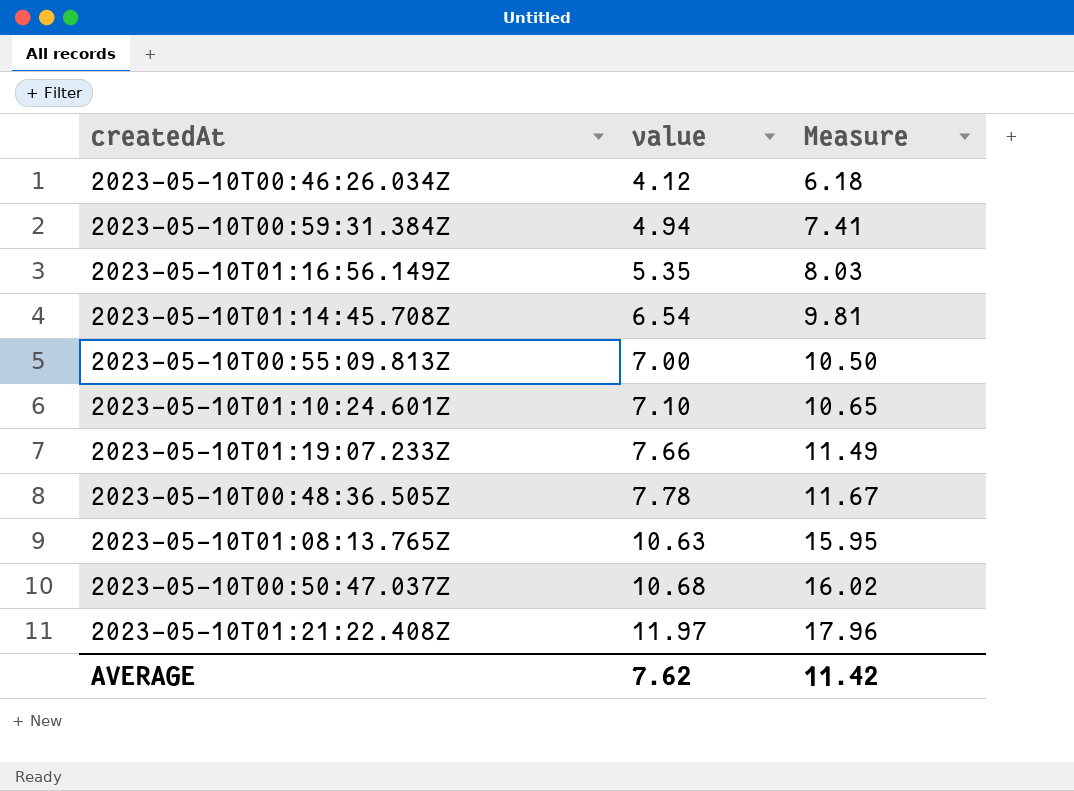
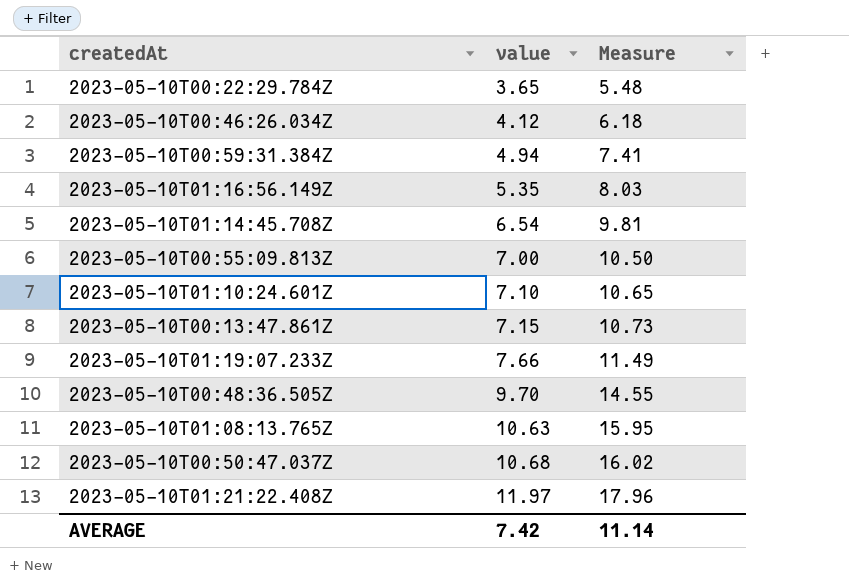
row 2023-05-10T00:22:29.784Z: none -> 3.65 | 5.48
row 2023-05-10T00:13:47.861Z: none -> 7.15 | 10.73
2023-05-10T00:48:36.505Z | value: 7.78 -> 9.70
2023-05-10T00:48:36.505Z | Measure: 11.67 -> 14.55
AVERAGE | value: 7.62 -> 7.42
AVERAGE | Measure: 11.42 -> 11.14

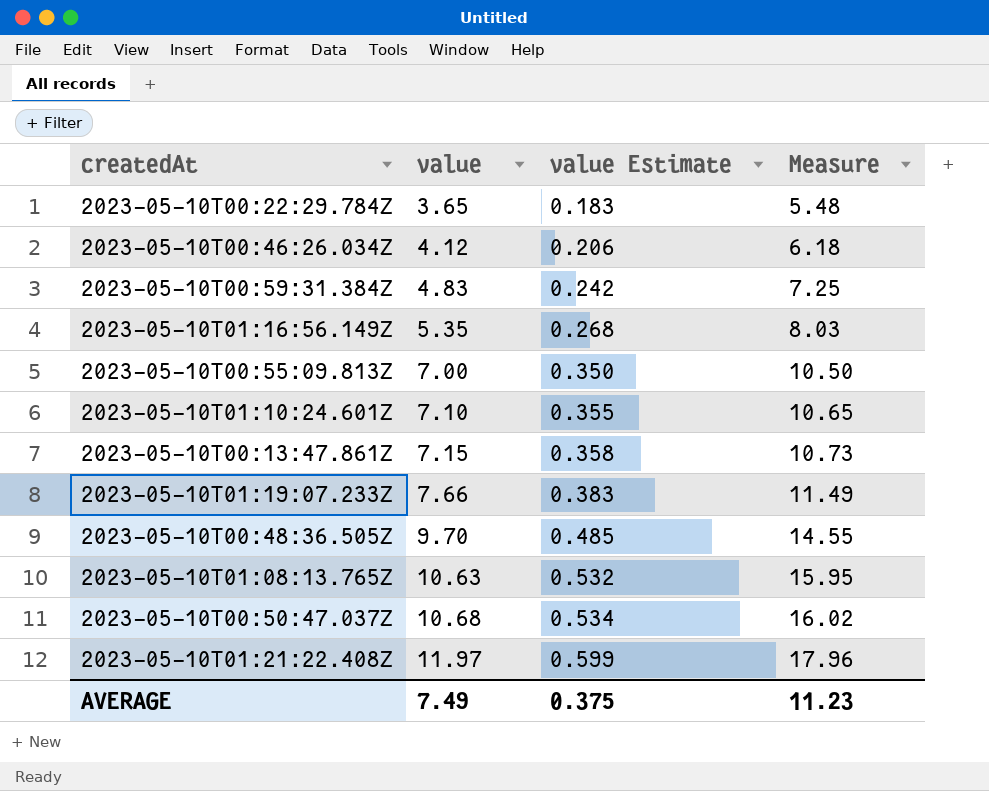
column value Estimate | formula: none -> [value] * 0.05
row 2023-05-10T01:14:45.708Z: 6.54 | 9.81 -> none
2023-05-10T00:59:31.384Z | value: 4.94 -> 4.83
2023-05-10T00:59:31.384Z | Measure: 7.41 -> 7.25
AVERAGE | value: 7.42 -> 7.49
AVERAGE | Measure: 11.14 -> 11.23

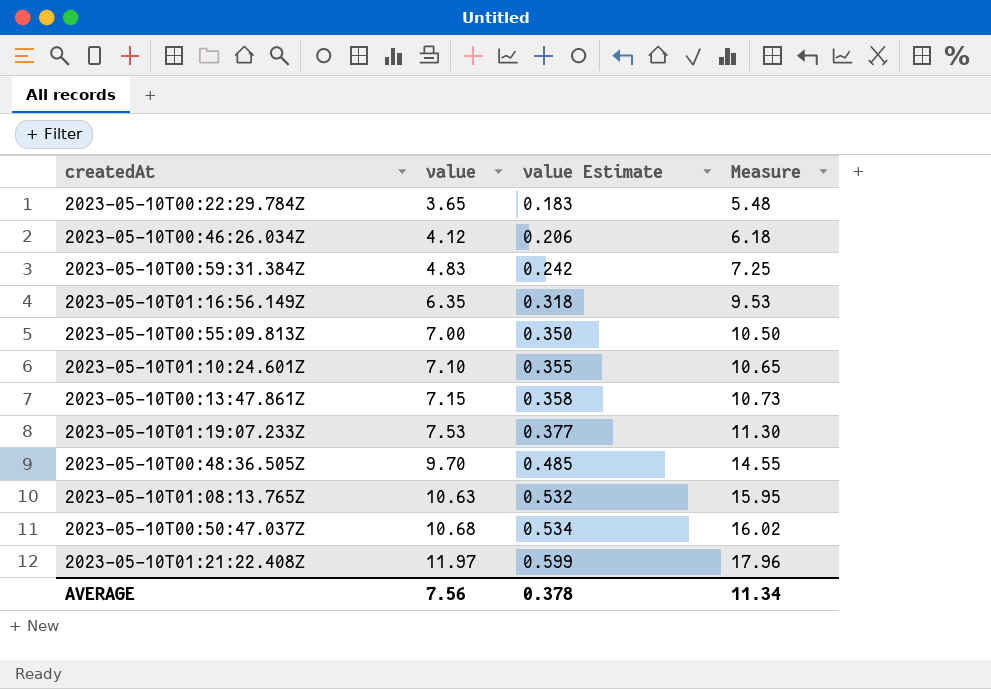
2023-05-10T01:16:56.149Z | value: 5.35 -> 6.35
2023-05-10T01:16:56.149Z | value Estimate: 0.268 -> 0.318
2023-05-10T01:16:56.149Z | Measure: 8.03 -> 9.53
2023-05-10T01:19:07.233Z | value: 7.66 -> 7.53
2023-05-10T01:19:07.233Z | value Estimate: 0.383 -> 0.377
2023-05-10T01:19:07.233Z | Measure: 11.49 -> 11.30
AVERAGE | value: 7.49 -> 7.56
AVERAGE | value Estimate: 0.375 -> 0.378
AVERAGE | Measure: 11.23 -> 11.34

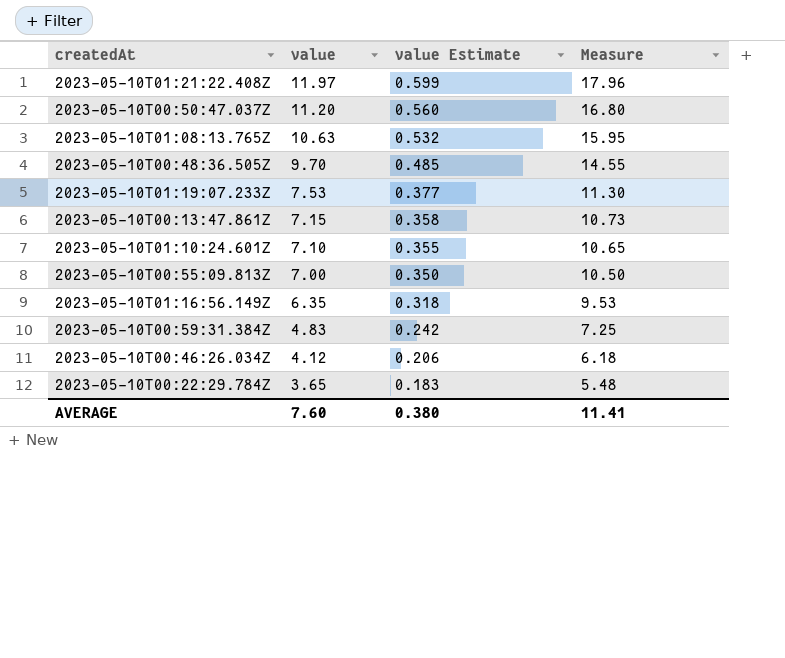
row order: value ascending -> value descending
2023-05-10T00:50:47.037Z | value: 10.68 -> 11.20
2023-05-10T00:50:47.037Z | value Estimate: 0.534 -> 0.560
2023-05-10T00:50:47.037Z | Measure: 16.02 -> 16.80
AVERAGE | value: 7.56 -> 7.60
AVERAGE | value Estimate: 0.378 -> 0.380
AVERAGE | Measure: 11.34 -> 11.41

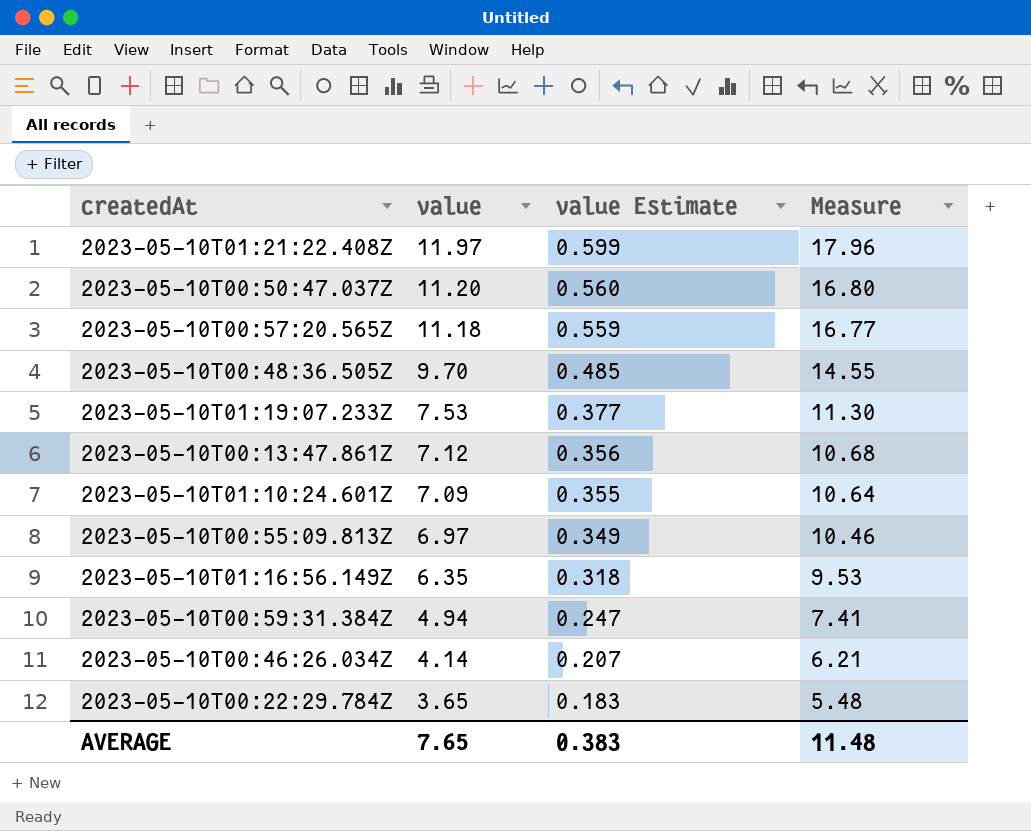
row 2023-05-10T01:08:13.765Z: 10.63 | 0.532 | 15.95 -> none
row 2023-05-10T00:57:20.565Z: none -> 11.18 | 0.559 | 16.77
2023-05-10T00:13:47.861Z | value: 7.15 -> 7.12
2023-05-10T00:13:47.861Z | value Estimate: 0.358 -> 0.356
2023-05-10T00:13:47.861Z | Measure: 10.73 -> 10.68
2023-05-10T01:10:24.601Z | value: 7.10 -> 7.09
2023-05-10T01:10:24.601Z | Measure: 10.65 -> 10.64
2023-05-10T00:55:09.813Z | value: 7.00 -> 6.97
2023-05-10T00:55:09.813Z | value Estimate: 0.350 -> 0.349
2023-05-10T00:55:09.813Z | Measure: 10.50 -> 10.46
2023-05-10T00:59:31.384Z | value: 4.83 -> 4.94
2023-05-10T00:59:31.384Z | value Estimate: 0.242 -> 0.247
2023-05-10T00:59:31.384Z | Measure: 7.25 -> 7.41
2023-05-10T00:46:26.034Z | value: 4.12 -> 4.14
2023-05-10T00:46:26.034Z | value Estimate: 0.206 -> 0.207
2023-05-10T00:46:26.034Z | Measure: 6.18 -> 6.21
AVERAGE | value: 7.60 -> 7.65
AVERAGE | value Estimate: 0.380 -> 0.383
AVERAGE | Measure: 11.41 -> 11.48

